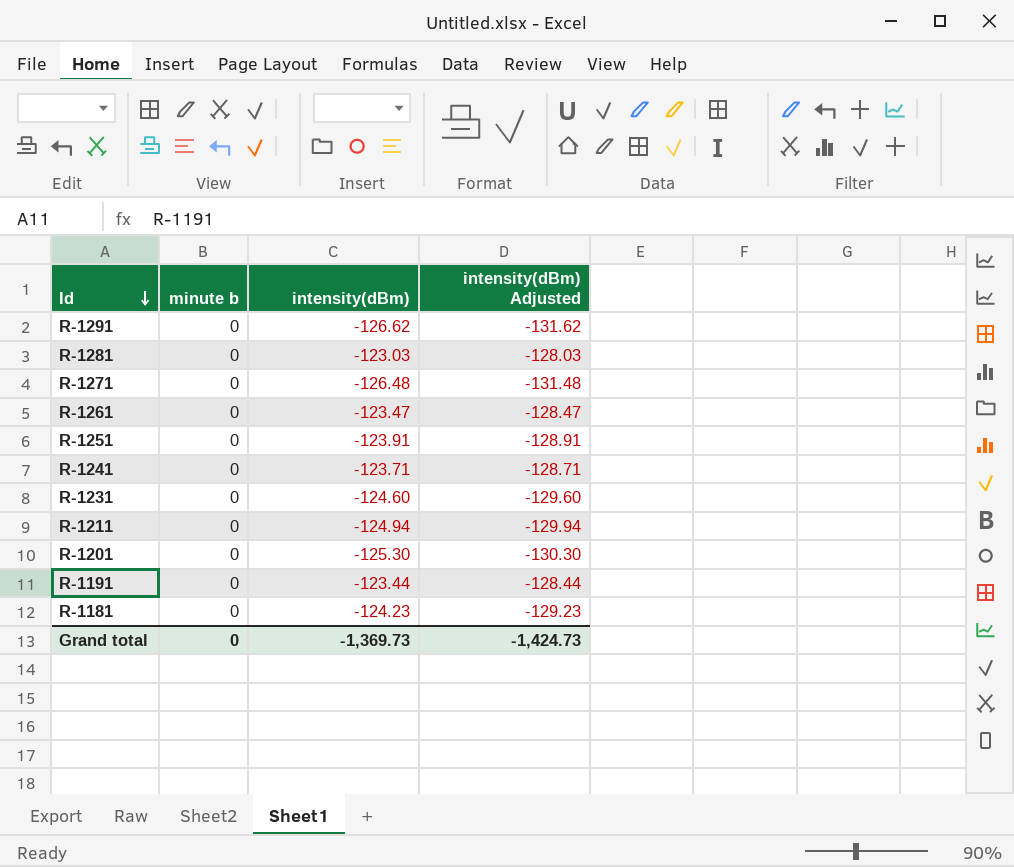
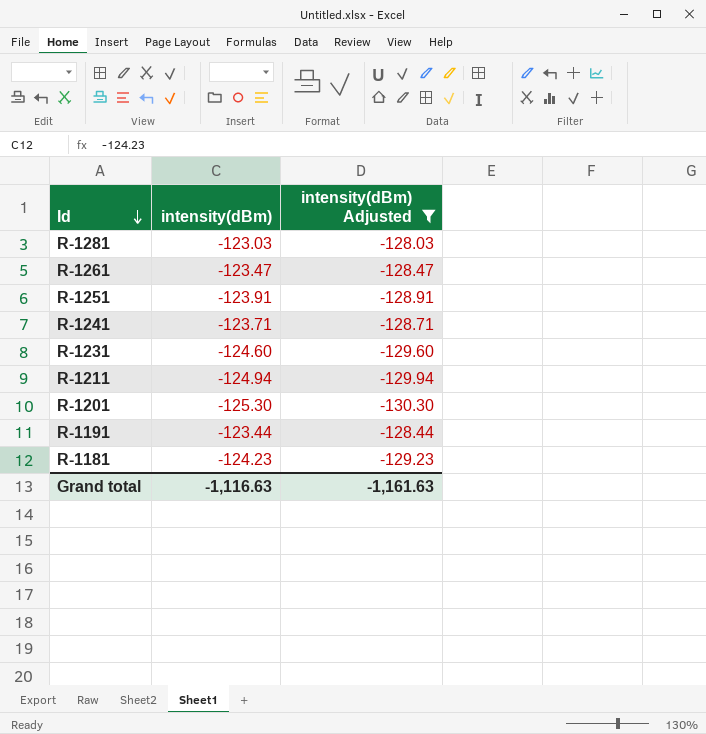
filter: none -> intensity(dBm) Adjusted >= -130.30
column minute b | position: 2 -> none
Grand total | intensity(dBm): -1,369.73 -> -1,116.63
Grand total | intensity(dBm) Adjusted: -1,424.73 -> -1,161.63

